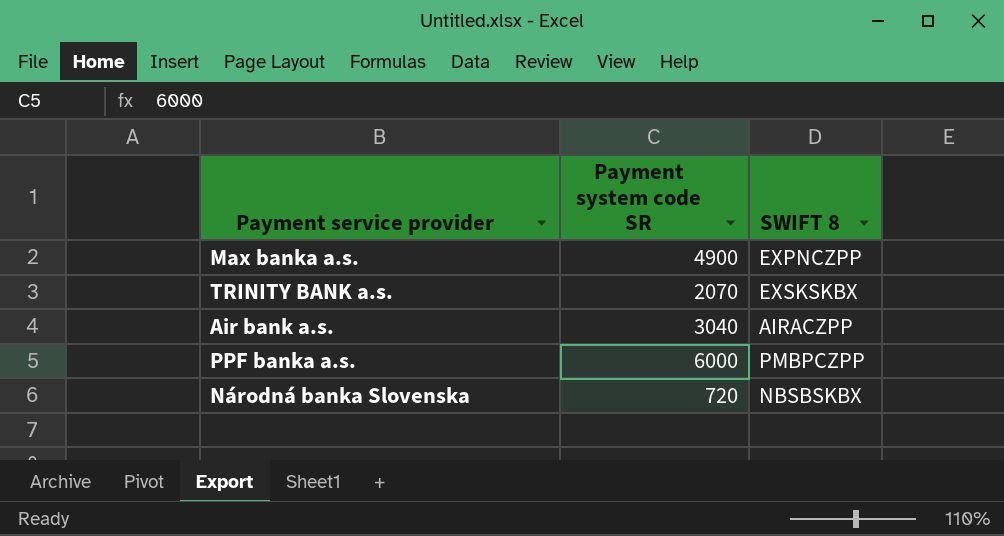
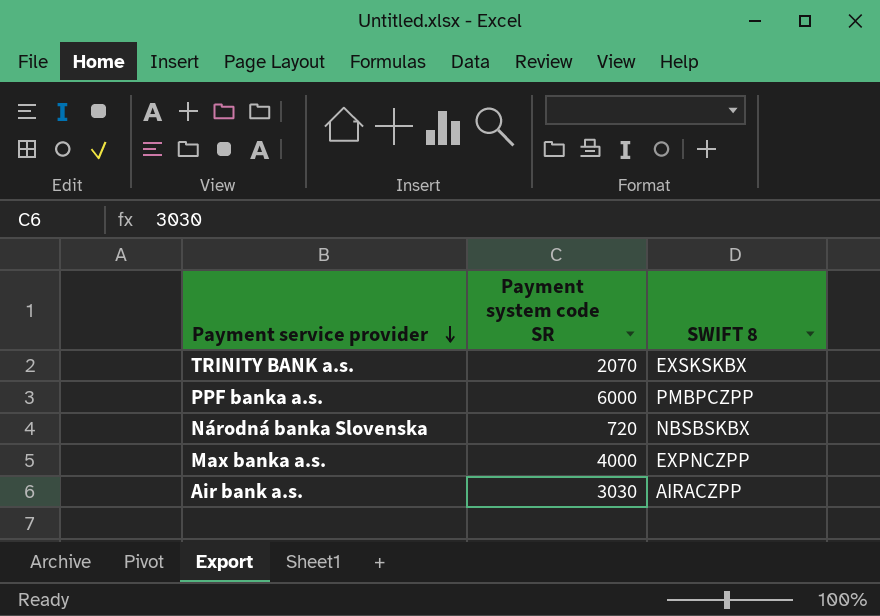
row order: none -> Payment service provider descending
Max banka a.s. | Payment system code SR: 4900 -> 4000
Air bank a.s. | Payment system code SR: 3040 -> 3030

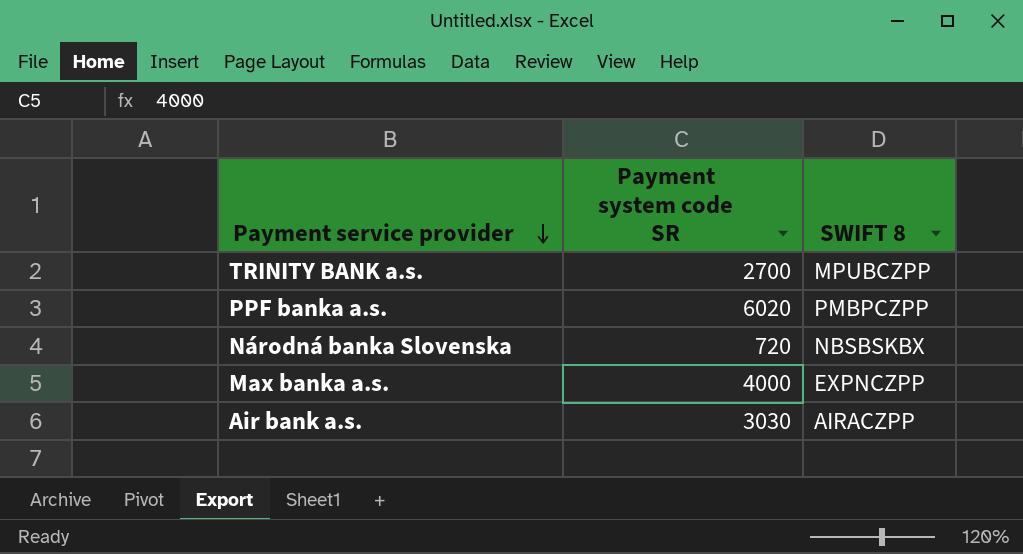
TRINITY BANK a.s. | Payment system code SR: 2070 -> 2700
TRINITY BANK a.s. | SWIFT 8: EXSKSKBX -> MPUBCZPP
PPF banka a.s. | Payment system code SR: 6000 -> 6020

